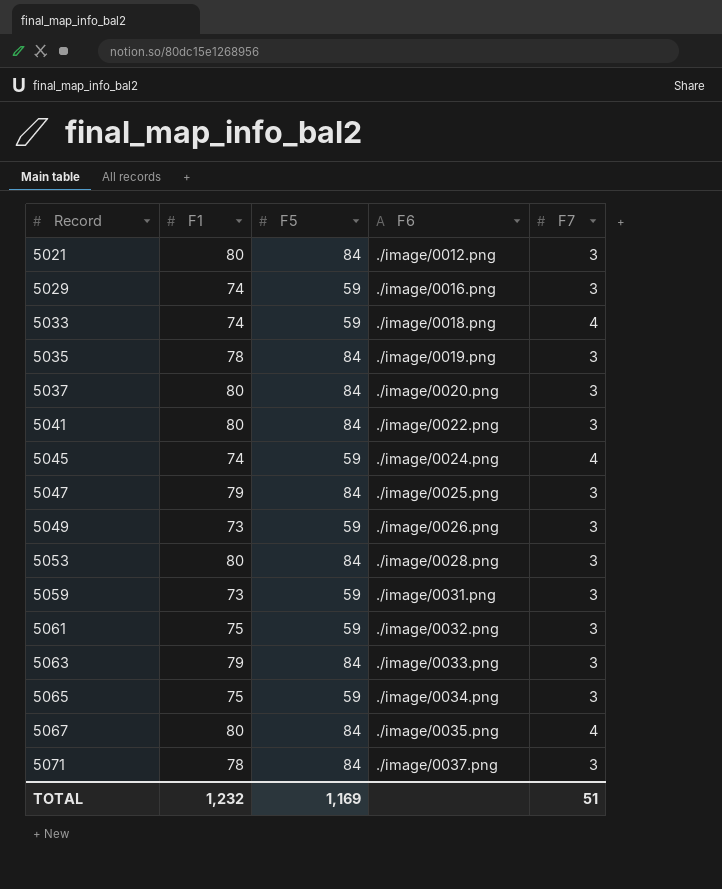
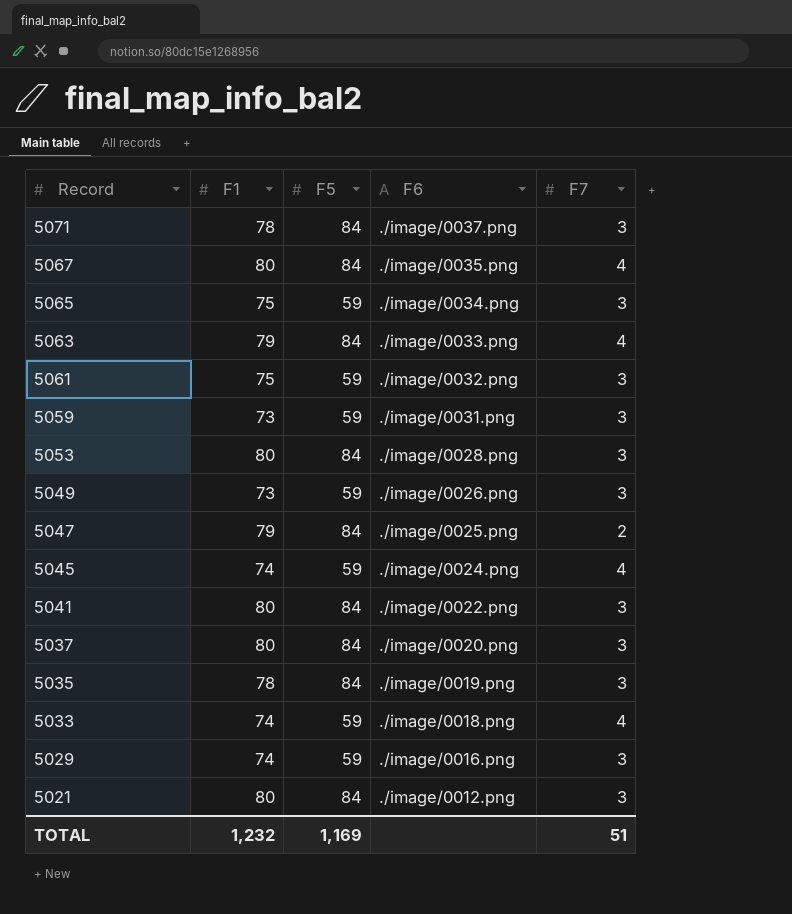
row order: Record ascending -> Record descending
5063 | F7: 3 -> 4
5047 | F7: 3 -> 2

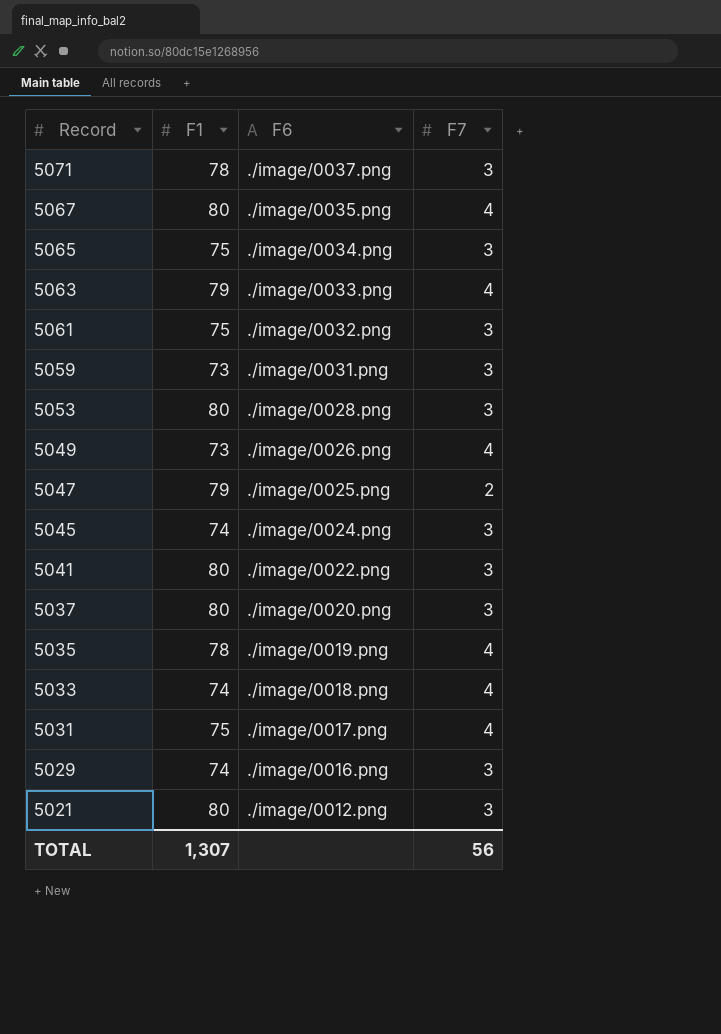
column F5 | position: 3 -> none
5049 | F7: 3 -> 4
5045 | F7: 4 -> 3
5035 | F7: 3 -> 4
row 5031: none -> 75 | ./image/0017.png | 4
TOTAL | F1: 1,232 -> 1,307
TOTAL | F7: 51 -> 56

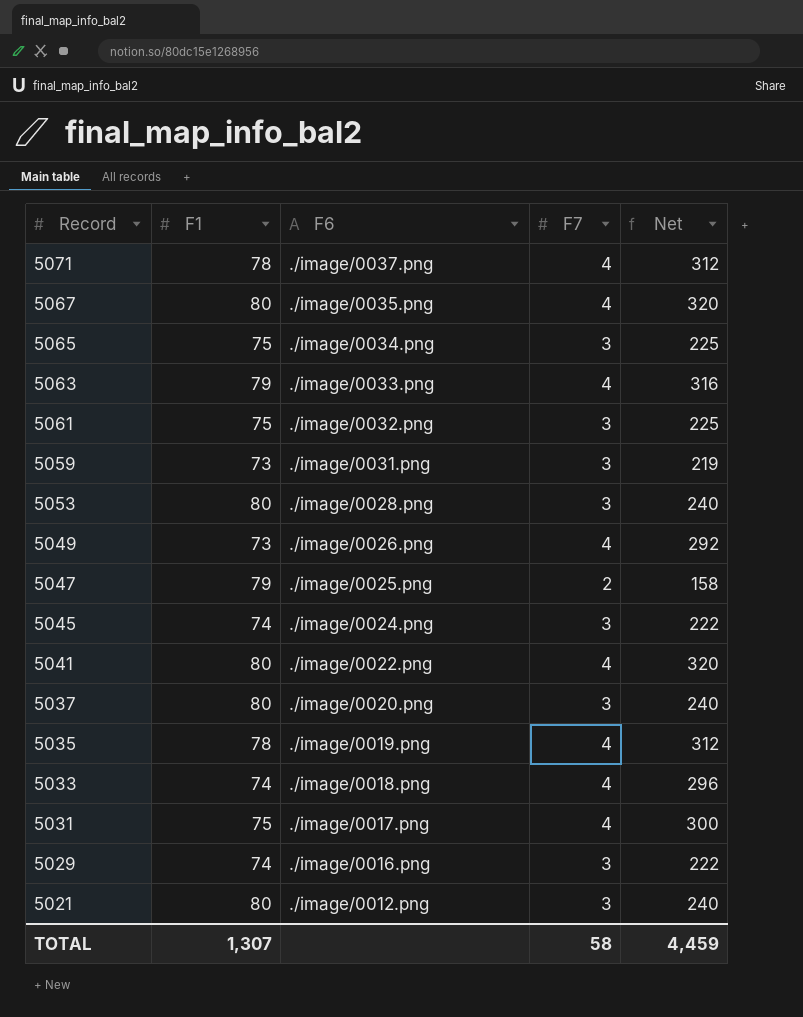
column Net | formula: none -> [F1] * [F7]
5071 | F7: 3 -> 4
5041 | F7: 3 -> 4
TOTAL | F7: 56 -> 58

